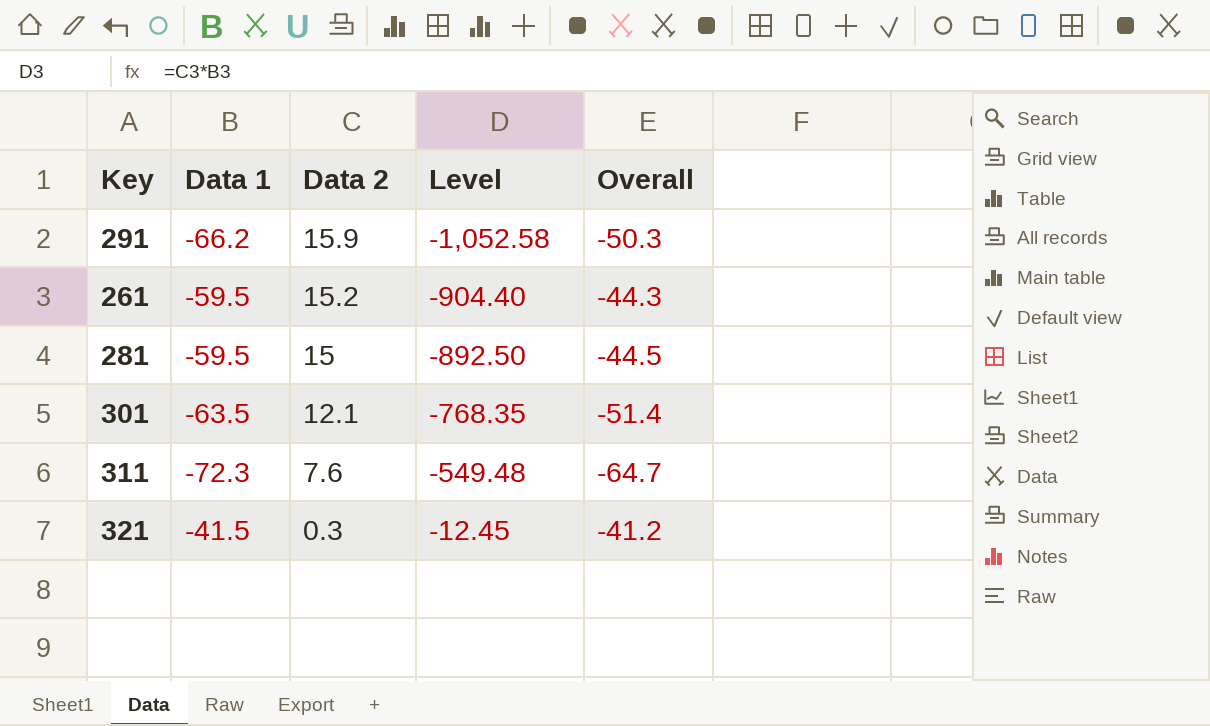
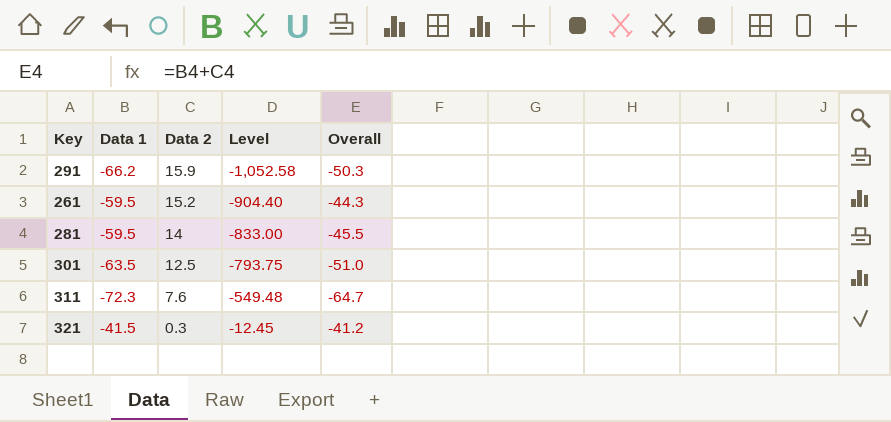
281 | Data 2: 15 -> 14
281 | Level: -892.50 -> -833.00
281 | Overall: -44.5 -> -45.5
301 | Data 2: 12.1 -> 12.5
301 | Level: -768.35 -> -793.75
301 | Overall: -51.4 -> -51.0

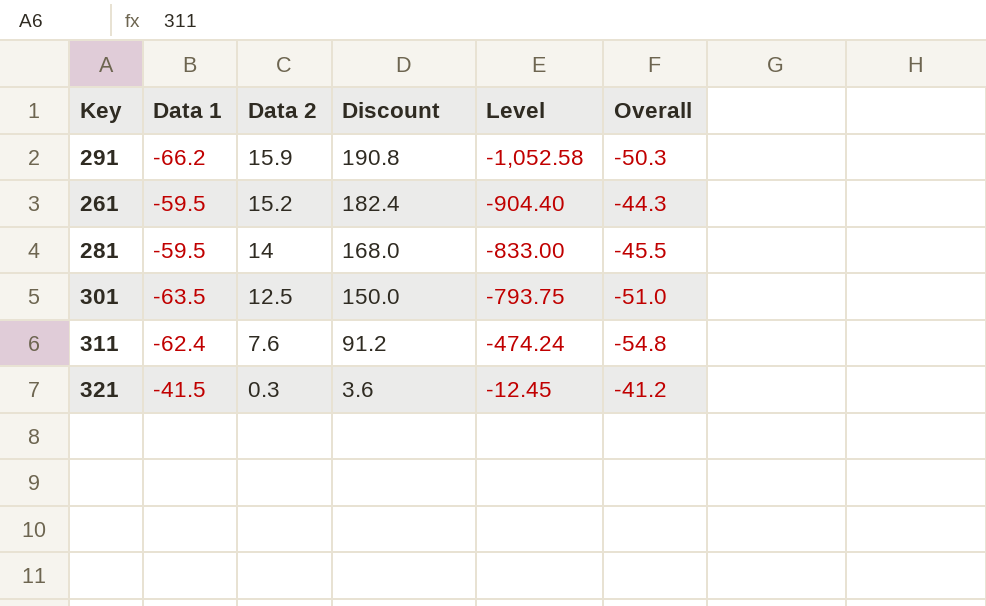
column Discount | formula: none -> [Data 2] * 12
311 | Data 1: -72.3 -> -62.4
311 | Level: -549.48 -> -474.24
311 | Overall: -64.7 -> -54.8

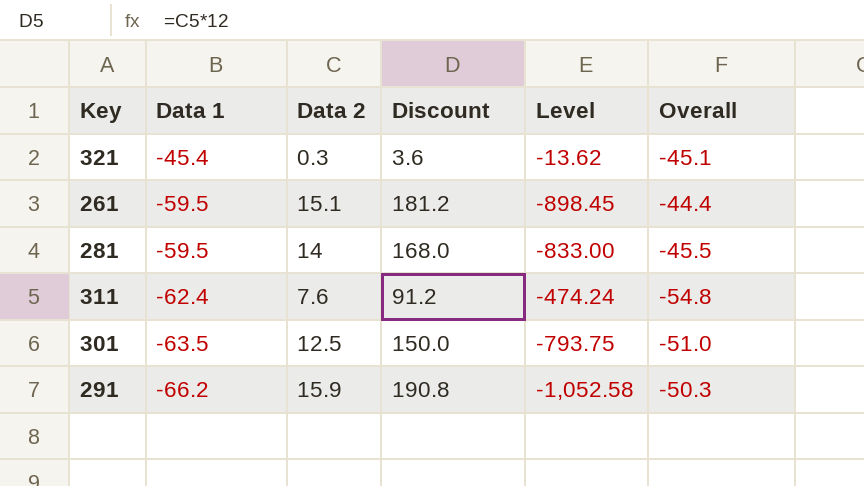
row order: Data 2 descending -> Data 1 descending
321 | Data 1: -41.5 -> -45.4
321 | Level: -12.45 -> -13.62
321 | Overall: -41.2 -> -45.1
261 | Data 2: 15.2 -> 15.1
261 | Discount: 182.4 -> 181.2
261 | Level: -904.40 -> -898.45
261 | Overall: -44.3 -> -44.4

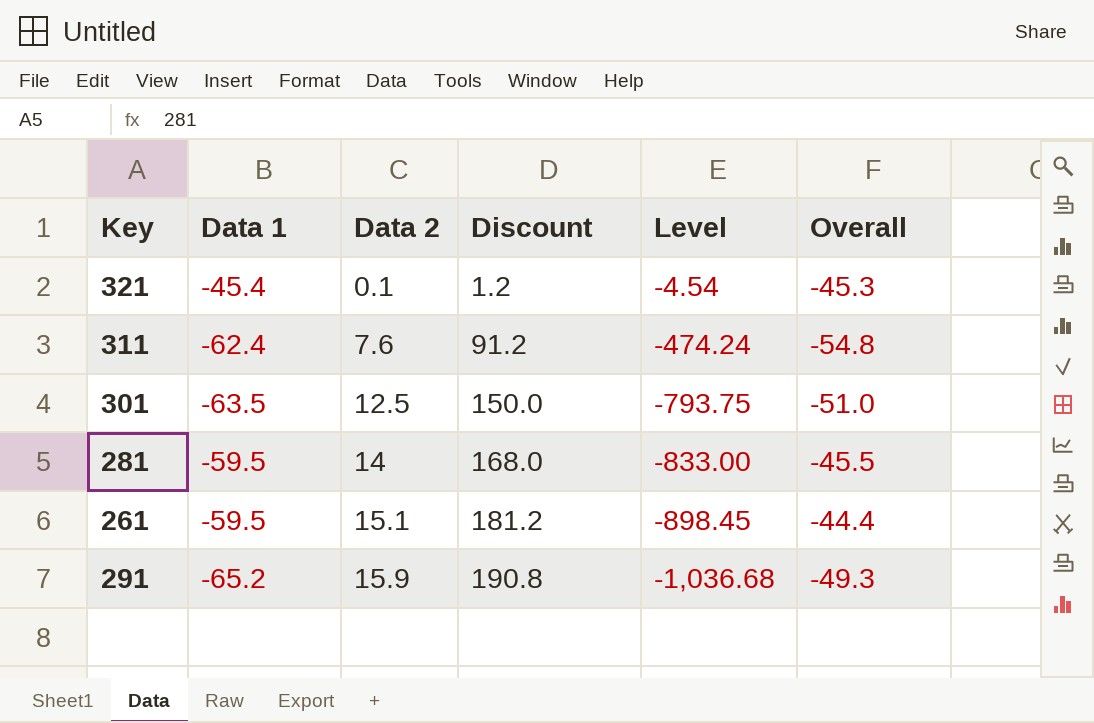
row order: Data 1 descending -> Data 2 ascending
321 | Data 2: 0.3 -> 0.1
321 | Discount: 3.6 -> 1.2
321 | Level: -13.62 -> -4.54
321 | Overall: -45.1 -> -45.3
291 | Data 1: -66.2 -> -65.2
291 | Level: -1,052.58 -> -1,036.68
291 | Overall: -50.3 -> -49.3

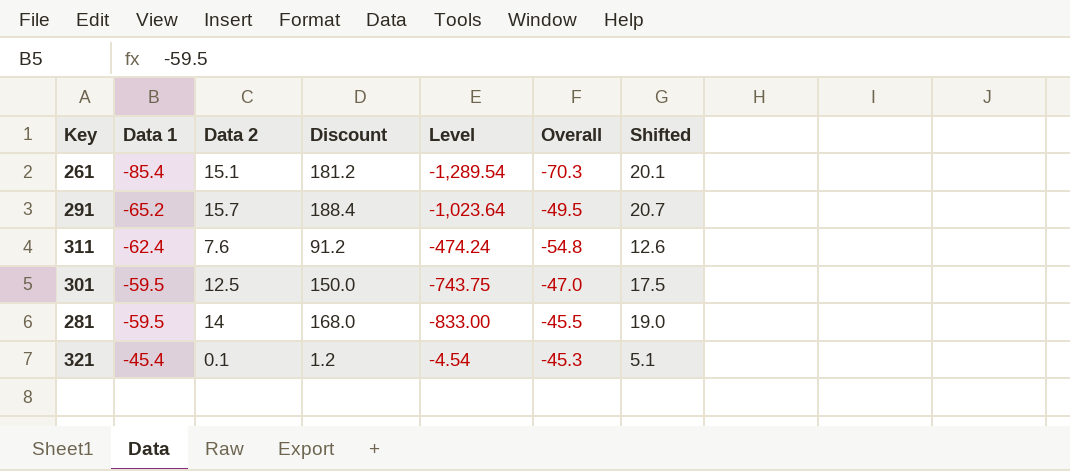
row order: Data 2 ascending -> Data 1 ascending
column Shifted | formula: none -> [Data 2] + 5
261 | Data 1: -59.5 -> -85.4
261 | Level: -898.45 -> -1,289.54
261 | Overall: -44.4 -> -70.3
291 | Data 2: 15.9 -> 15.7
291 | Discount: 190.8 -> 188.4
291 | Level: -1,036.68 -> -1,023.64
291 | Overall: -49.3 -> -49.5
301 | Data 1: -63.5 -> -59.5
301 | Level: -793.75 -> -743.75
301 | Overall: -51.0 -> -47.0

